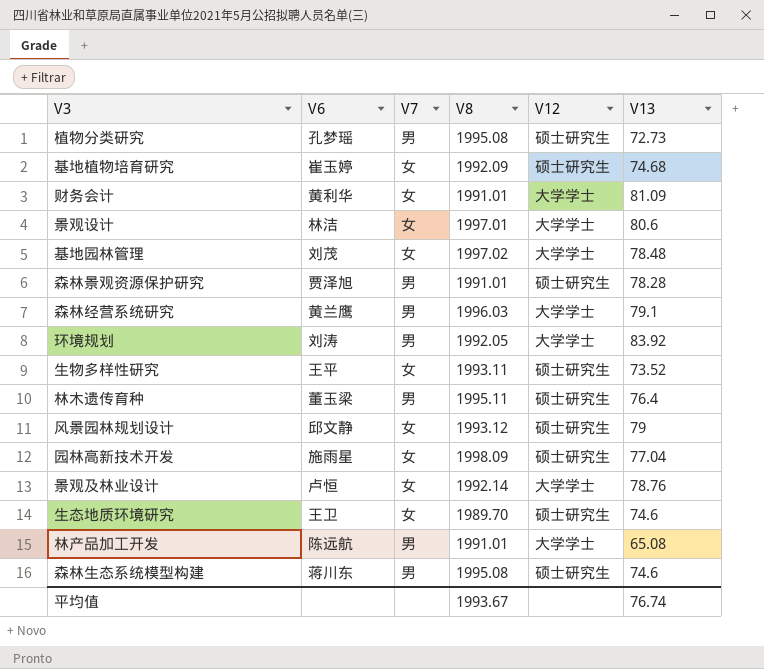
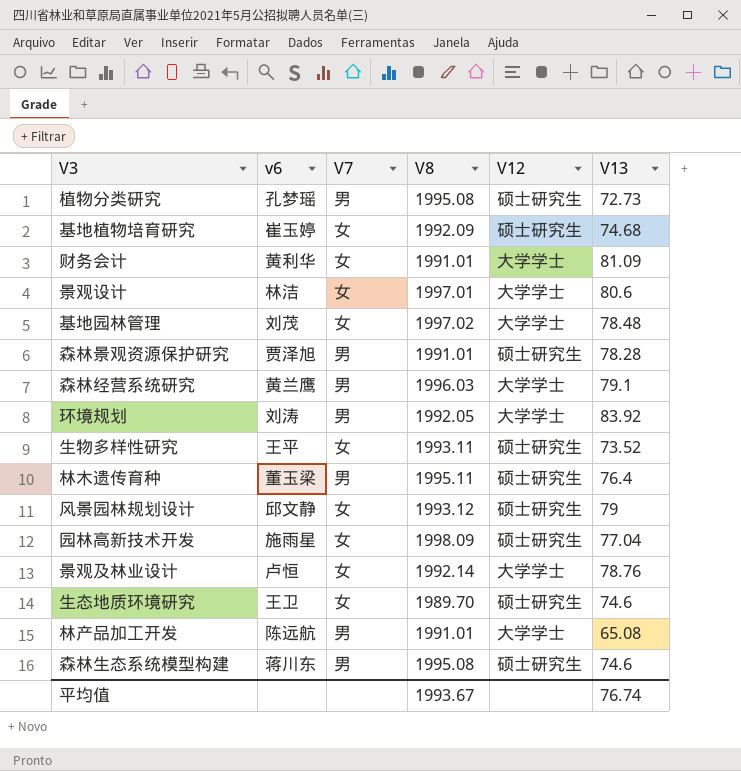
column name: V6 -> v6

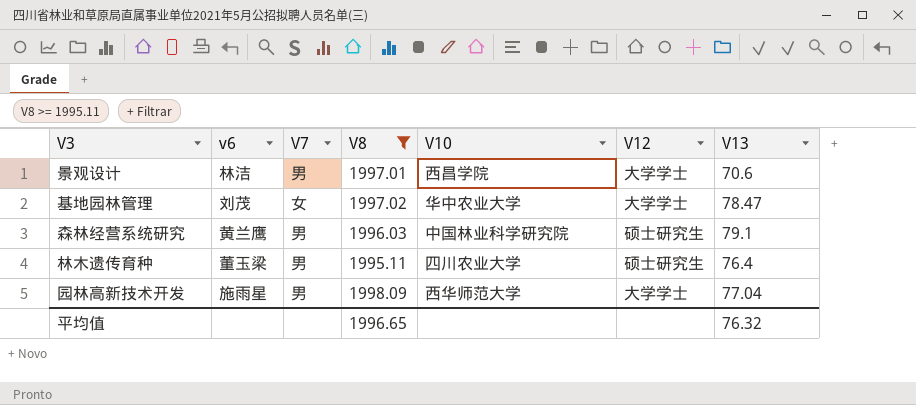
filter: none -> V8 >= 1995.11
column V10 | position: none -> 5
景观设计 | V7: 女 -> 男
景观设计 | V13: 80.6 -> 70.6
基地园林管理 | V13: 78.48 -> 78.47
森林经营系统研究 | V12: 大学学士 -> 硕士研究生
园林高新技术开发 | V7: 女 -> 男
园林高新技术开发 | V12: 硕士研究生 -> 大学学士
平均值 | V8: 1993.67 -> 1996.65
平均值 | V13: 76.74 -> 76.32

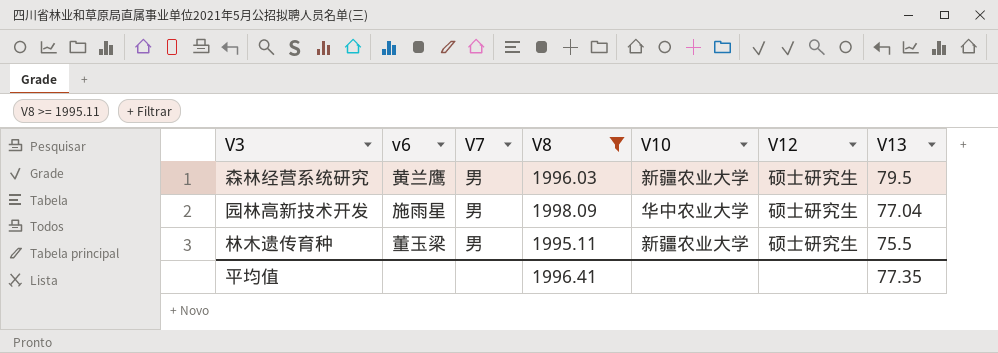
row order: none -> V13 descending
row 景观设计: 林洁 | 男 | 1997.01 | 西昌学院 | 大学学士 | 70.6 -> none
row 基地园林管理: 刘茂 | 女 | 1997.02 | 华中农业大学 | 大学学士 | 78.47 -> none
森林经营系统研究 | V10: 中国林业科学研究院 -> 新疆农业大学
森林经营系统研究 | V13: 79.1 -> 79.5
园林高新技术开发 | V10: 西华师范大学 -> 华中农业大学
园林高新技术开发 | V12: 大学学士 -> 硕士研究生
林木遗传育种 | V10: 四川农业大学 -> 新疆农业大学
林木遗传育种 | V13: 76.4 -> 75.5
平均值 | V8: 1996.65 -> 1996.41
平均值 | V13: 76.32 -> 77.35

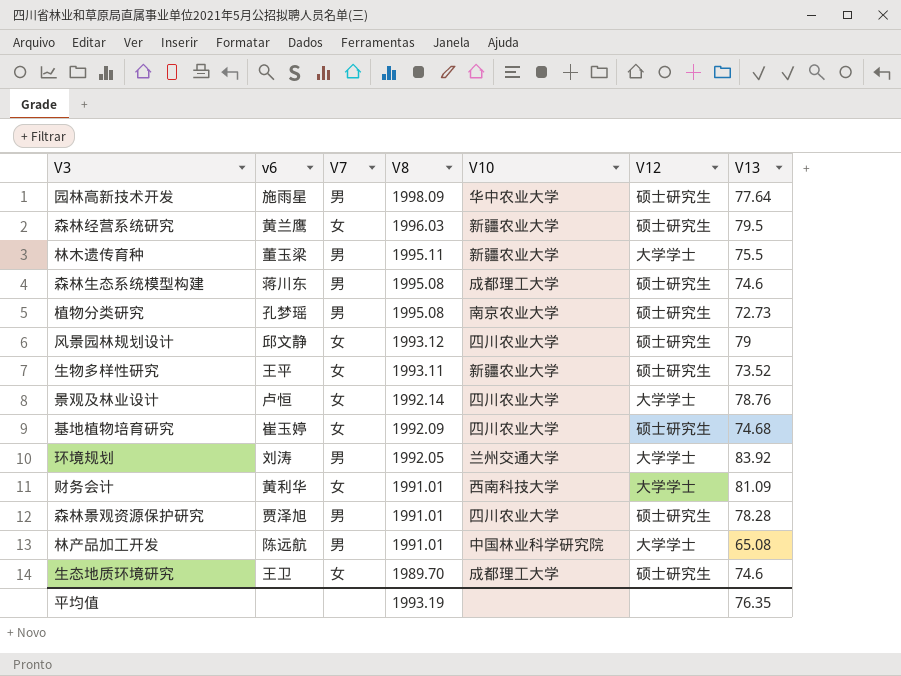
filter: V8 >= 1995.11 -> none
row order: V13 descending -> V8 descending
园林高新技术开发 | V13: 77.04 -> 77.64
森林经营系统研究 | V7: 男 -> 女
林木遗传育种 | V12: 硕士研究生 -> 大学学士
平均值 | V8: 1996.41 -> 1993.19
平均值 | V13: 77.35 -> 76.35

